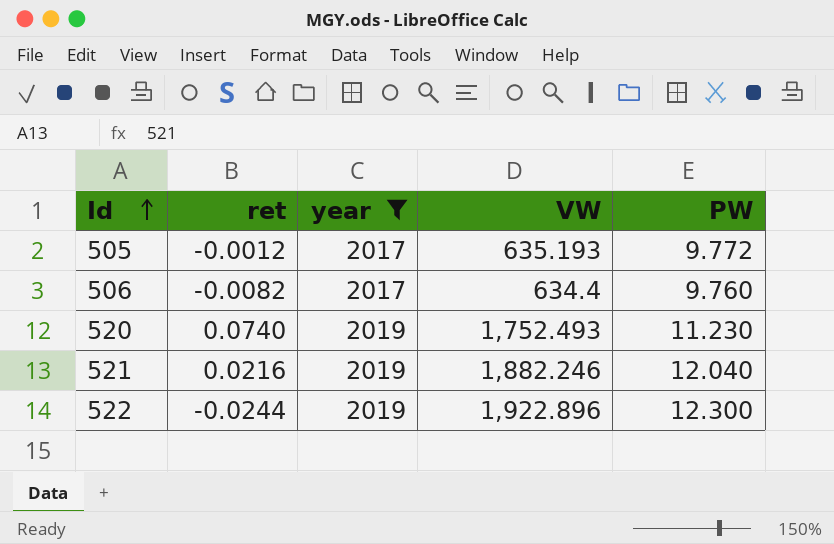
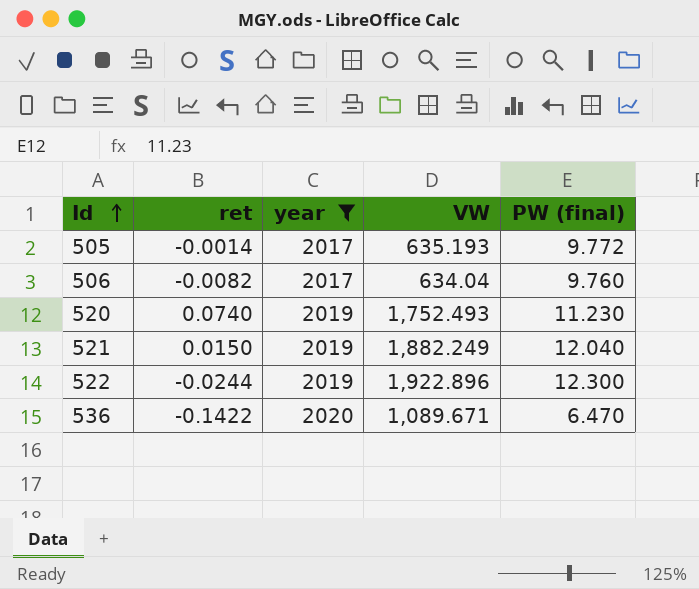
column name: PW -> PW (final)
505 | ret: -0.0012 -> -0.0014
506 | VW: 634.4 -> 634.04
521 | ret: 0.0216 -> 0.0150
521 | VW: 1,882.246 -> 1,882.249
row 536: none -> -0.1422 | 2020 | 1,089.671 | 6.470

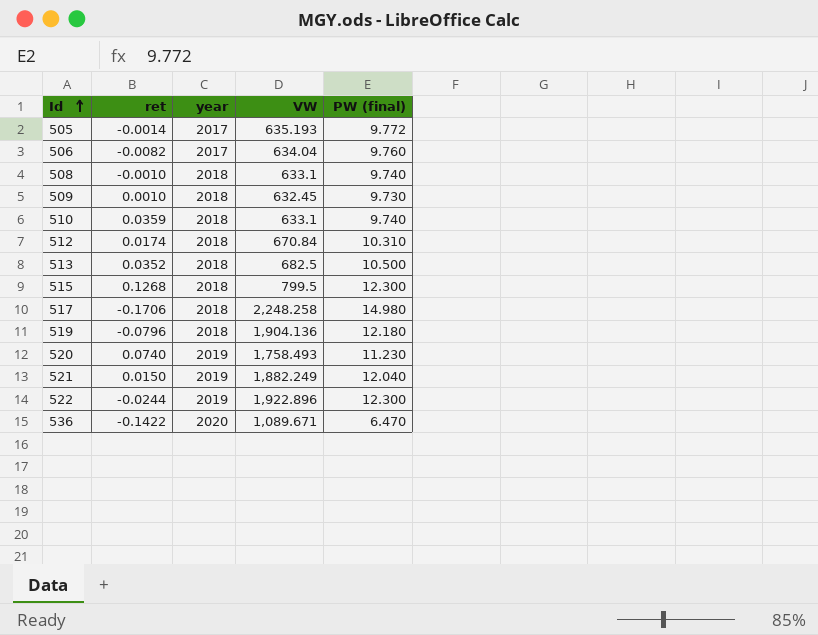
filter: year != 2018 -> none
520 | VW: 1,752.493 -> 1,758.493

